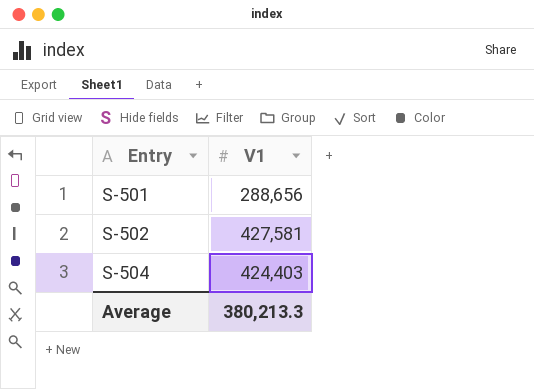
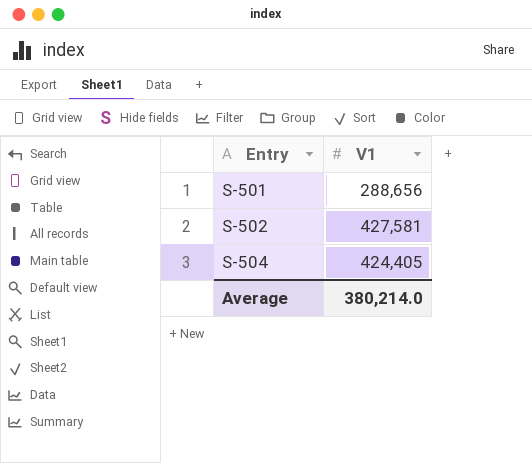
S-504 | V1: 424,403 -> 424,405
Average | V1: 380,213.3 -> 380,214.0

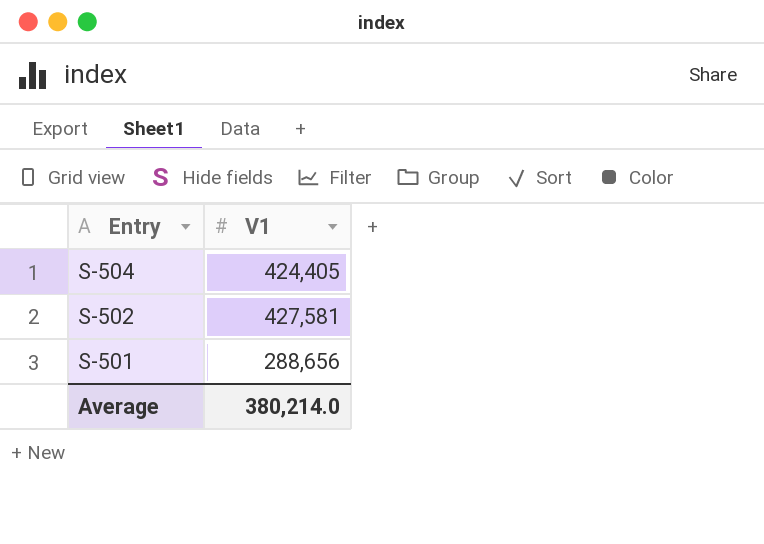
row order: Entry ascending -> Entry descending

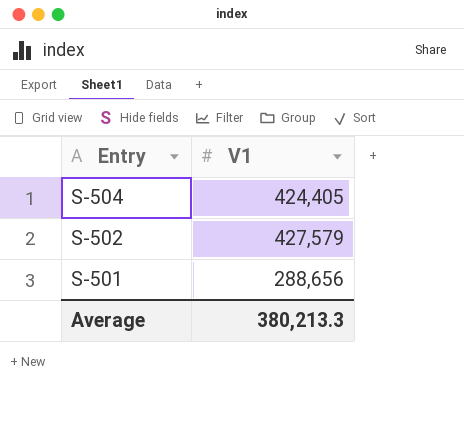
S-502 | V1: 427,581 -> 427,579
Average | V1: 380,214.0 -> 380,213.3

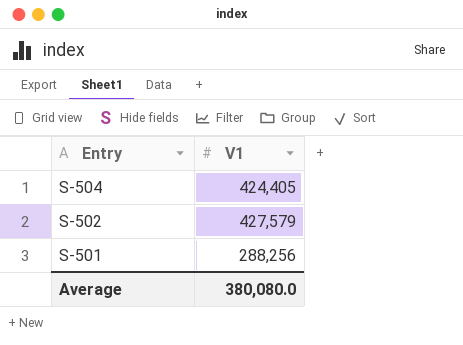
S-501 | V1: 288,656 -> 288,256
Average | V1: 380,213.3 -> 380,080.0

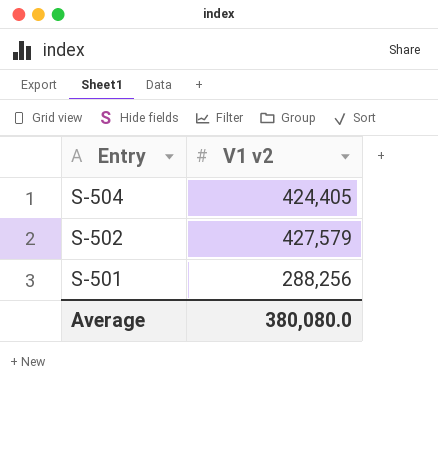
column name: V1 -> V1 v2

